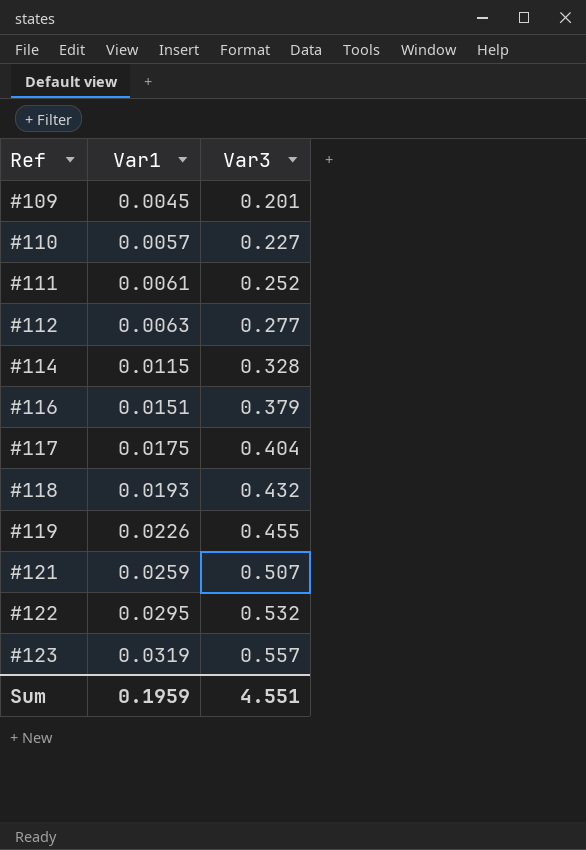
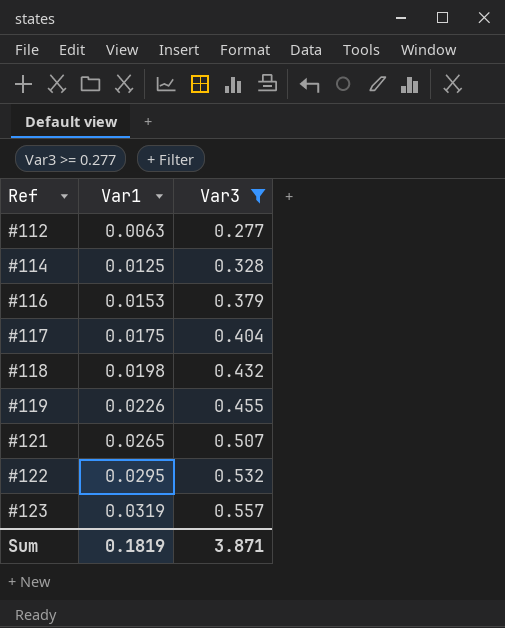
filter: none -> Var3 >= 0.277
#114 | Var1: 0.0115 -> 0.0125
#116 | Var1: 0.0151 -> 0.0153
#118 | Var1: 0.0193 -> 0.0198
#121 | Var1: 0.0259 -> 0.0265
Sum | Var1: 0.1959 -> 0.1819
Sum | Var3: 4.551 -> 3.871

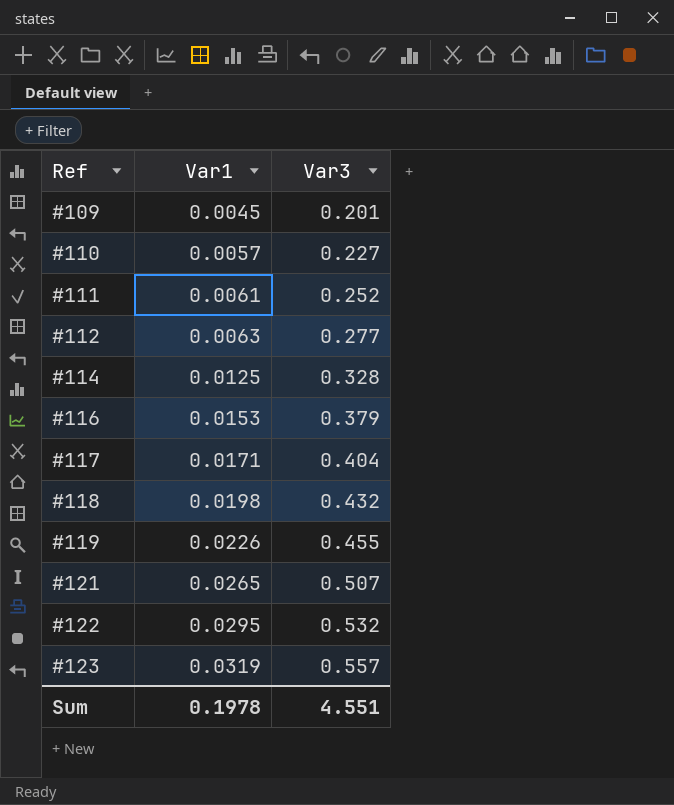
filter: Var3 >= 0.277 -> none
#117 | Var1: 0.0175 -> 0.0171
Sum | Var1: 0.1819 -> 0.1978
Sum | Var3: 3.871 -> 4.551

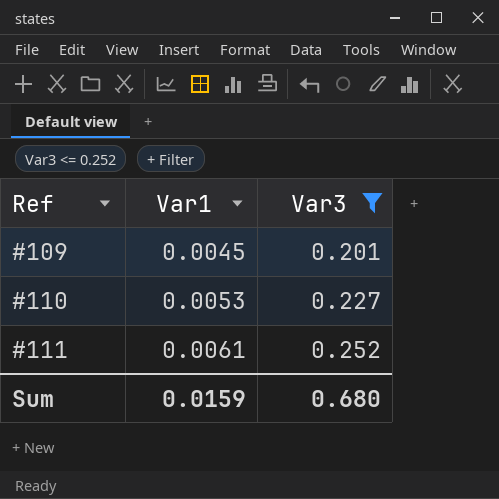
filter: none -> Var3 <= 0.252
#110 | Var1: 0.0057 -> 0.0053
Sum | Var1: 0.1978 -> 0.0159
Sum | Var3: 4.551 -> 0.680

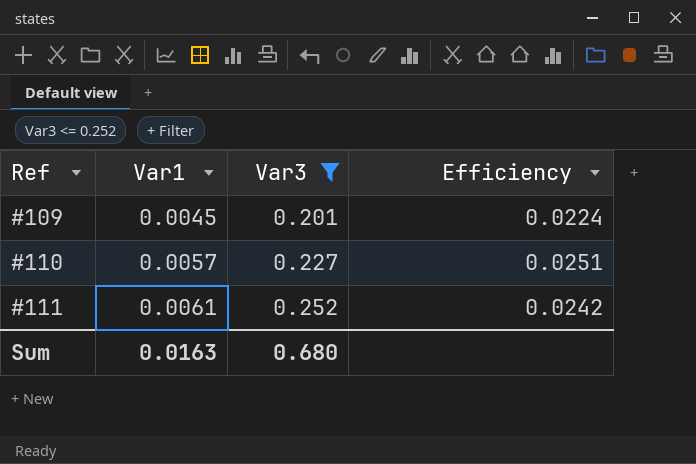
column Efficiency | formula: none -> [Var1] / [Var3]
#110 | Var1: 0.0053 -> 0.0057
Sum | Var1: 0.0159 -> 0.0163

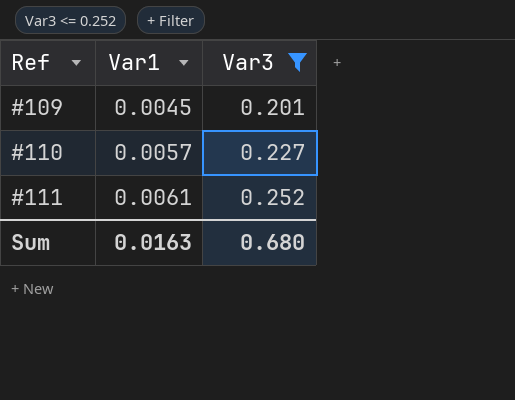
column Efficiency | formula: [Var1] / [Var3] -> none

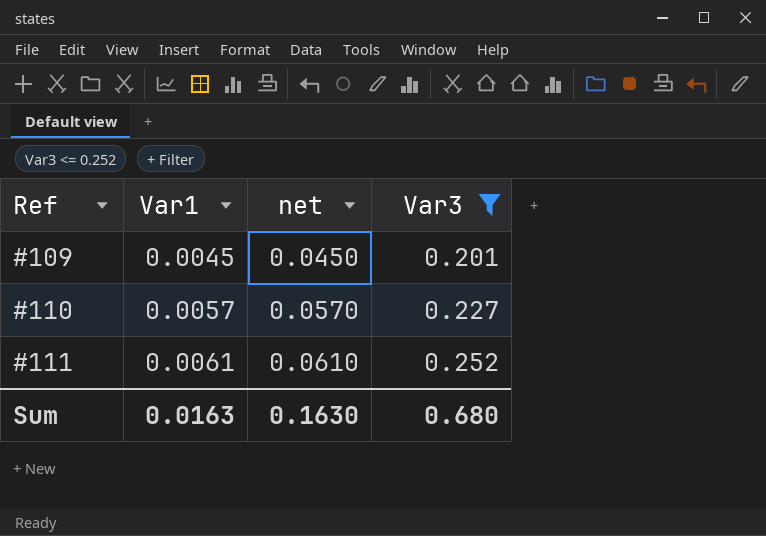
column net | formula: none -> [Var1] * 10

